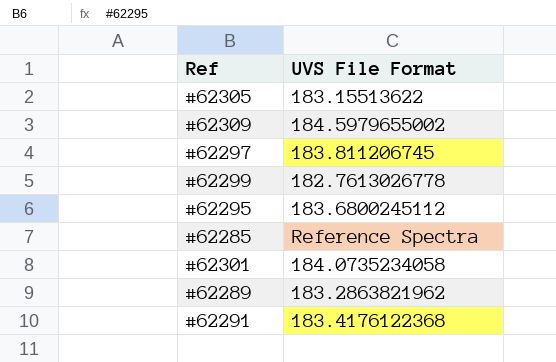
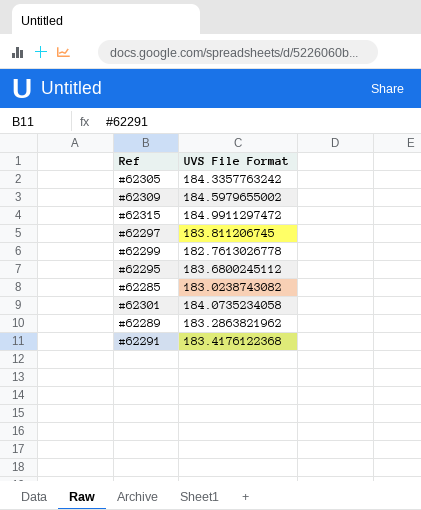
#62305 | UVS File Format: 183.15513622 -> 184.3357763242
row #62315: none -> 184.9911297472
#62285 | UVS File Format: Reference Spectra -> 183.0238743082

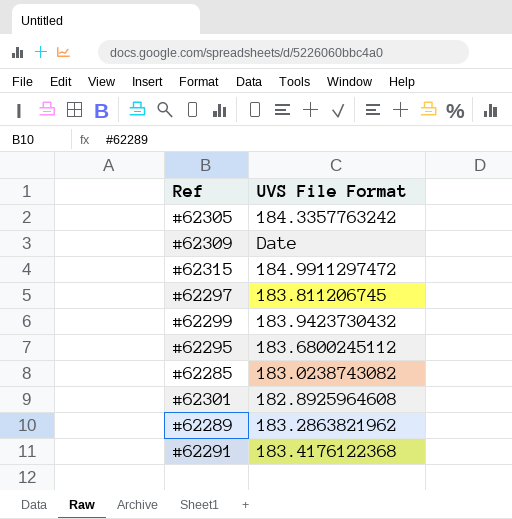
#62309 | UVS File Format: 184.5979655002 -> Date
#62299 | UVS File Format: 182.7613026778 -> 183.9423730432
#62301 | UVS File Format: 184.0735234058 -> 182.8925964608

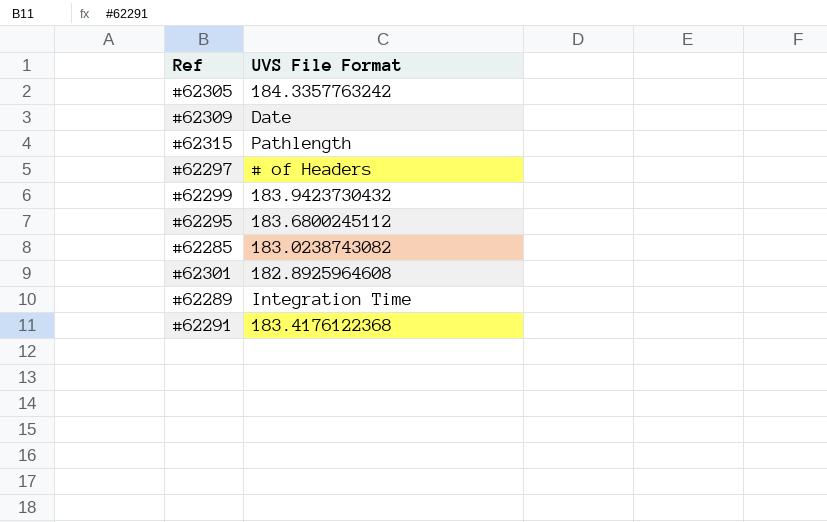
#62315 | UVS File Format: 184.9911297472 -> Pathlength
#62297 | UVS File Format: 183.811206745 -> # of Headers
#62289 | UVS File Format: 183.2863821962 -> Integration Time

